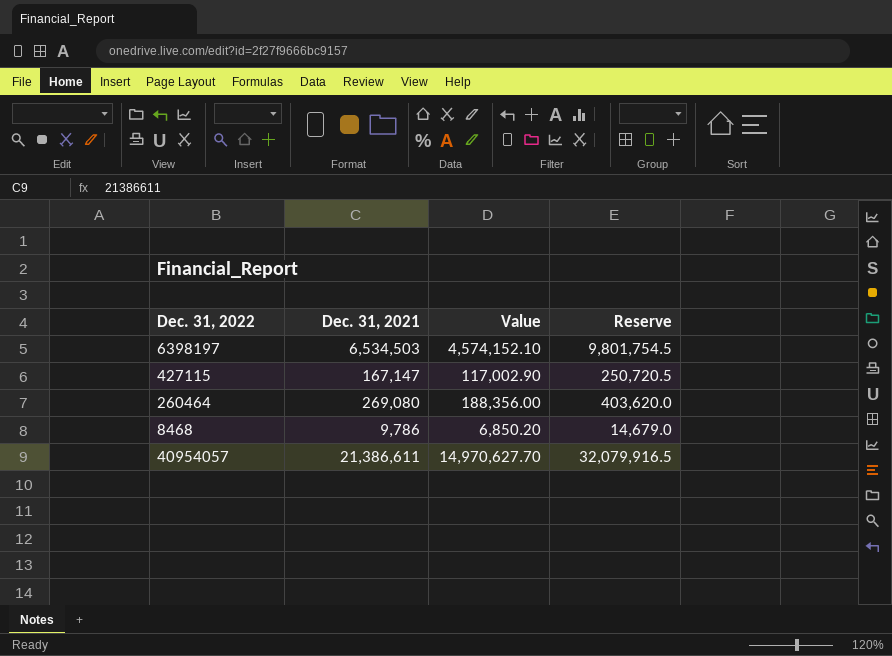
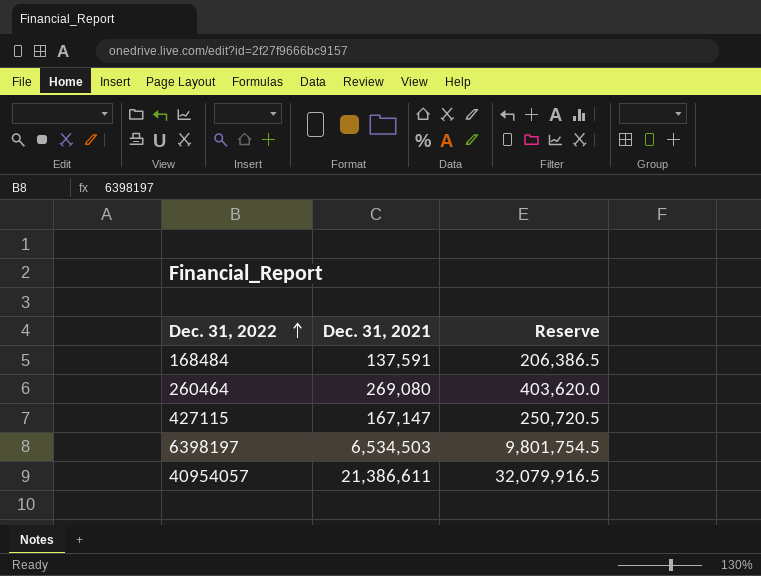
row order: none -> Dec. 31, 2022 ascending
column Value | formula: [Dec. 31, 2021] * 0.7 -> none
row 8468: 9,786 | 6,850.20 | 14,679.0 -> none
row 168484: none -> 137,591 | 206,386.5

